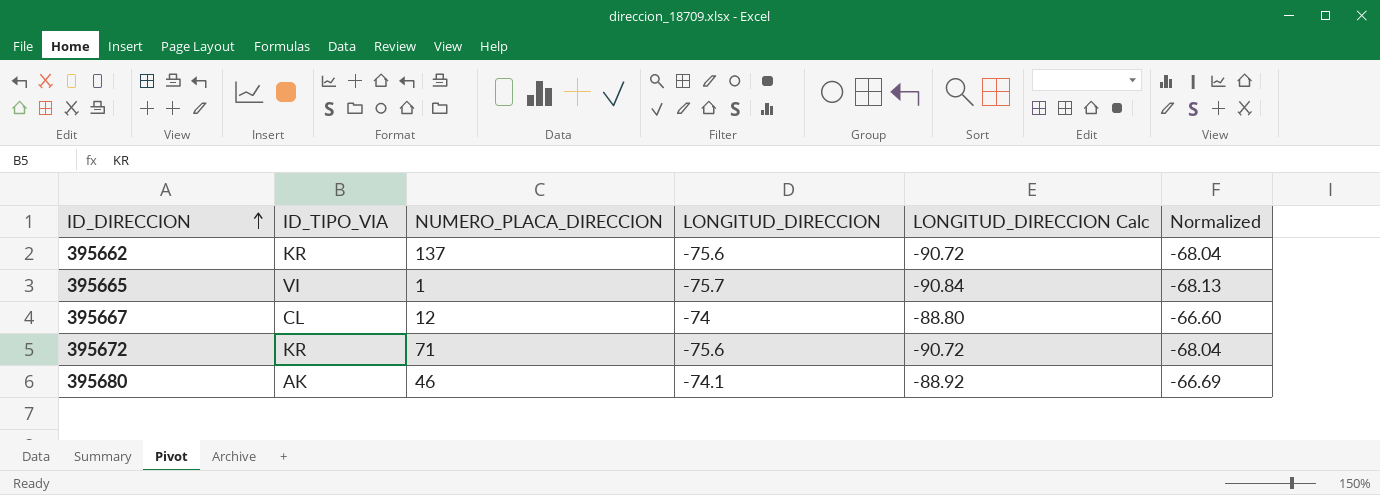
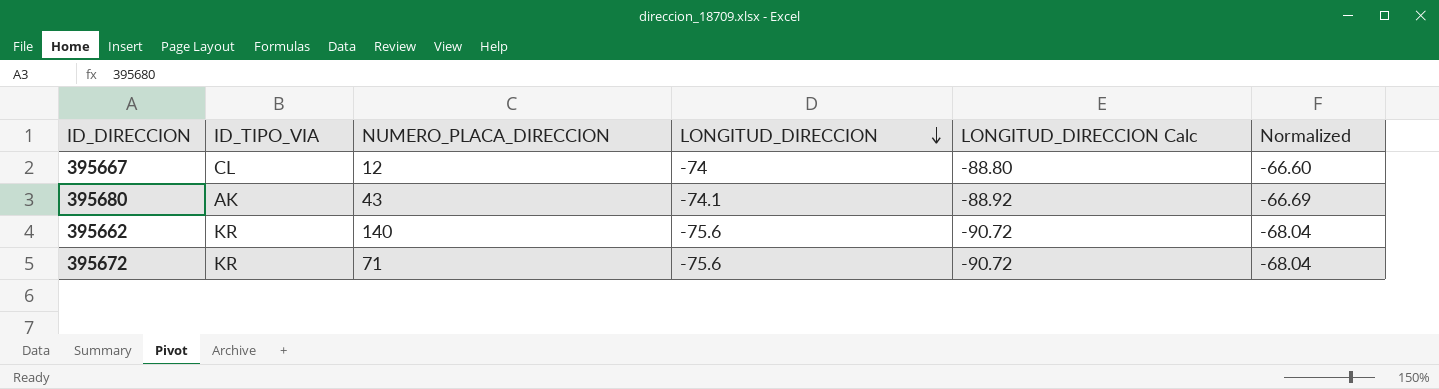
row order: ID_DIRECCION ascending -> LONGITUD_DIRECCION descending
row 395665: VI | 1 | -75.7 | -90.84 | -68.13 -> none
395680 | NUMERO_PLACA_DIRECCION: 46 -> 43
395662 | NUMERO_PLACA_DIRECCION: 137 -> 140

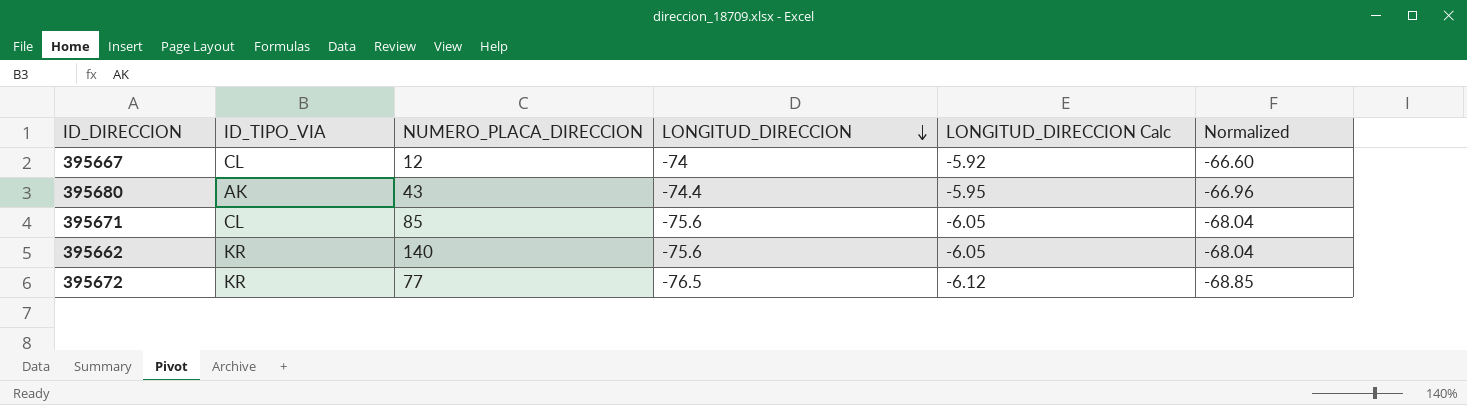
column LONGITUD_DIRECCION Calc | formula: [LONGITUD_DIRECCION] * 1.2 -> [LONGITUD_DIRECCION] * 0.08
395680 | LONGITUD_DIRECCION: -74.1 -> -74.4
395680 | Normalized: -66.69 -> -66.96
row 395671: none -> CL | 85 | -75.6 | -6.05 | -68.04
395672 | NUMERO_PLACA_DIRECCION: 71 -> 77
395672 | LONGITUD_DIRECCION: -75.6 -> -76.5
395672 | Normalized: -68.04 -> -68.85

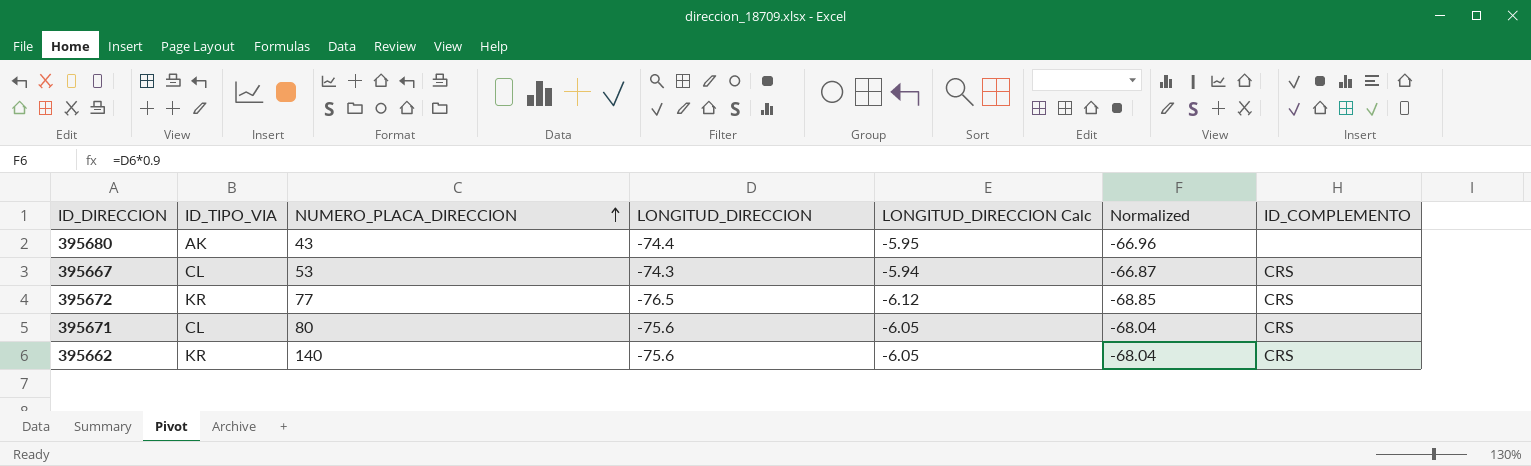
row order: LONGITUD_DIRECCION descending -> NUMERO_PLACA_DIRECCION ascending
column ID_COMPLEMENTO | position: none -> 7
395667 | NUMERO_PLACA_DIRECCION: 12 -> 53
395667 | LONGITUD_DIRECCION: -74 -> -74.3
395667 | LONGITUD_DIRECCION Calc: -5.92 -> -5.94
395667 | Normalized: -66.60 -> -66.87
395671 | NUMERO_PLACA_DIRECCION: 85 -> 80

